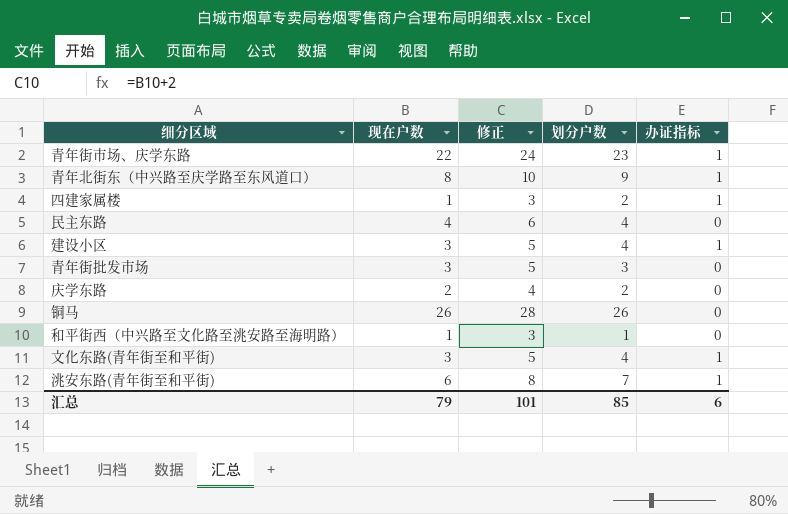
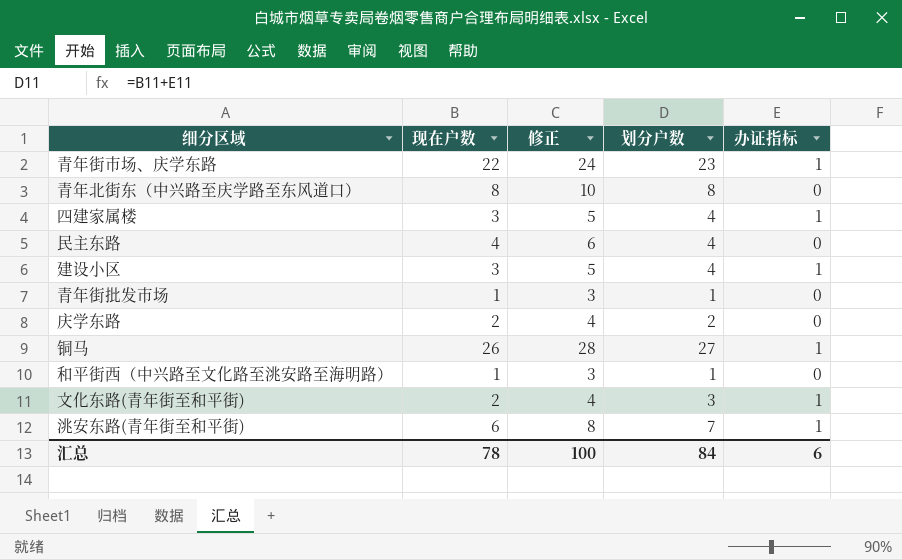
青年北街东（中兴路至庆学路至东风道口） | 划分户数: 9 -> 8
青年北街东（中兴路至庆学路至东风道口） | 办证指标: 1 -> 0
四建家属楼 | 现在户数: 1 -> 3
四建家属楼 | 修正: 3 -> 5
四建家属楼 | 划分户数: 2 -> 4
青年街批发市场 | 现在户数: 3 -> 1
青年街批发市场 | 修正: 5 -> 3
青年街批发市场 | 划分户数: 3 -> 1
铜马 | 划分户数: 26 -> 27
铜马 | 办证指标: 0 -> 1
文化东路(青年街至和平街) | 现在户数: 3 -> 2
文化东路(青年街至和平街) | 修正: 5 -> 4
文化东路(青年街至和平街) | 划分户数: 4 -> 3
汇总 | 现在户数: 79 -> 78
汇总 | 修正: 101 -> 100
汇总 | 划分户数: 85 -> 84

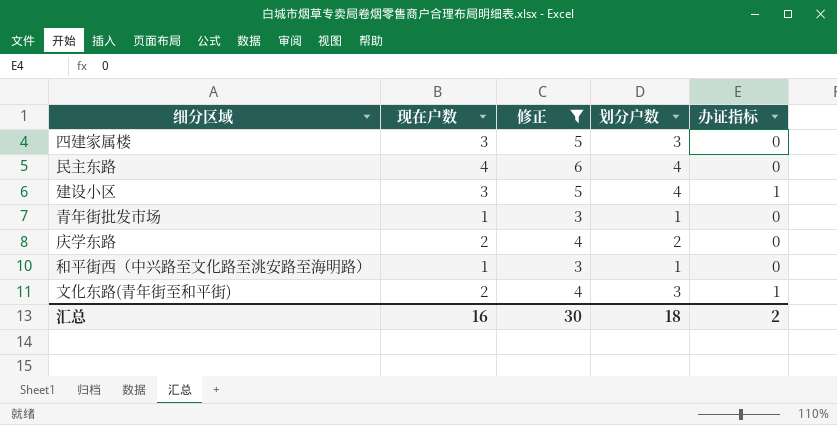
filter: none -> 修正 <= 6
四建家属楼 | 划分户数: 4 -> 3
四建家属楼 | 办证指标: 1 -> 0
汇总 | 现在户数: 78 -> 16
汇总 | 修正: 100 -> 30
汇总 | 划分户数: 84 -> 18
汇总 | 办证指标: 6 -> 2

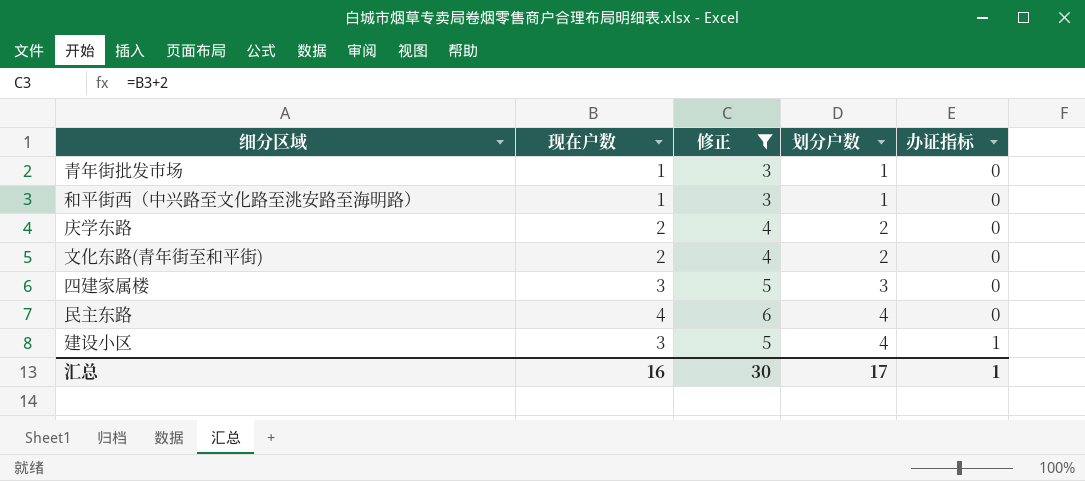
row order: none -> 划分户数 ascending
文化东路(青年街至和平街) | 划分户数: 3 -> 2
文化东路(青年街至和平街) | 办证指标: 1 -> 0
汇总 | 划分户数: 18 -> 17
汇总 | 办证指标: 2 -> 1

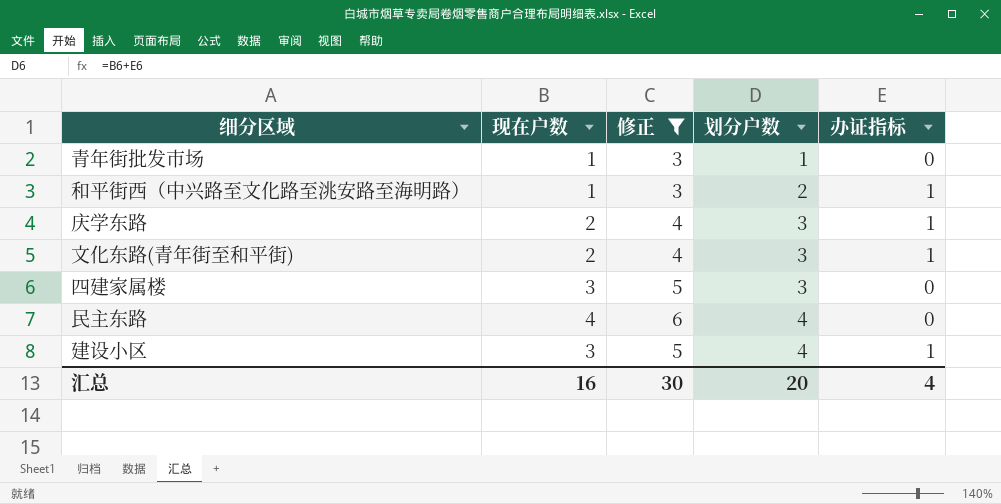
和平街西（中兴路至文化路至洮安路至海明路） | 划分户数: 1 -> 2
和平街西（中兴路至文化路至洮安路至海明路） | 办证指标: 0 -> 1
庆学东路 | 划分户数: 2 -> 3
庆学东路 | 办证指标: 0 -> 1
文化东路(青年街至和平街) | 划分户数: 2 -> 3
文化东路(青年街至和平街) | 办证指标: 0 -> 1
汇总 | 划分户数: 17 -> 20
汇总 | 办证指标: 1 -> 4

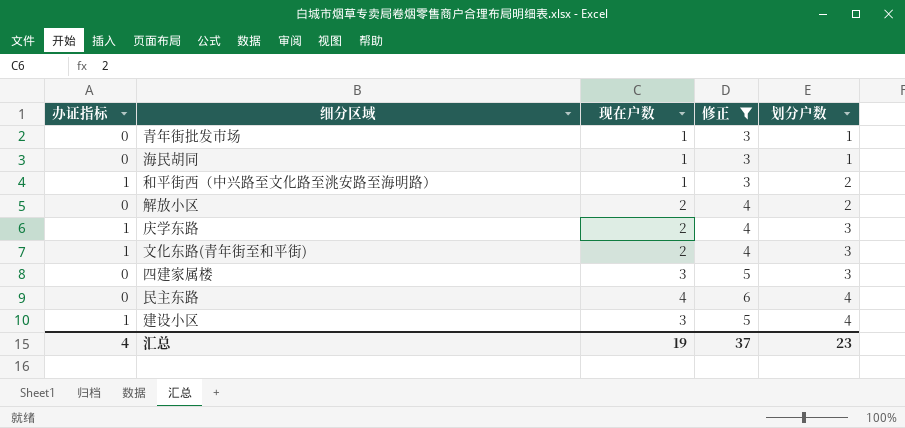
column 办证指标 | position: 5 -> 1
row 海民胡同: none -> 0 | 1 | 3 | 1
row 解放小区: none -> 0 | 2 | 4 | 2
汇总 | 现在户数: 16 -> 19
汇总 | 修正: 30 -> 37
汇总 | 划分户数: 20 -> 23

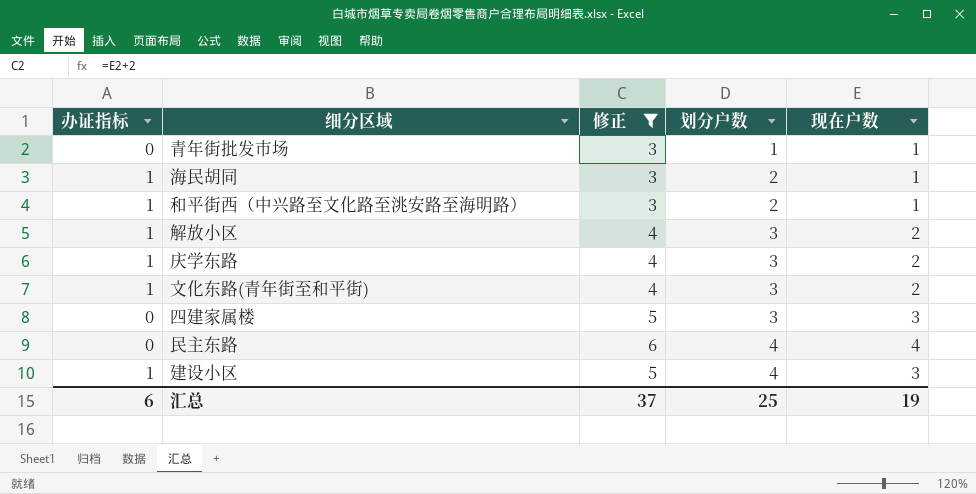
column 现在户数 | position: 3 -> 5
海民胡同 | 办证指标: 0 -> 1
海民胡同 | 划分户数: 1 -> 2
解放小区 | 办证指标: 0 -> 1
解放小区 | 划分户数: 2 -> 3
汇总 | 办证指标: 4 -> 6
汇总 | 划分户数: 23 -> 25

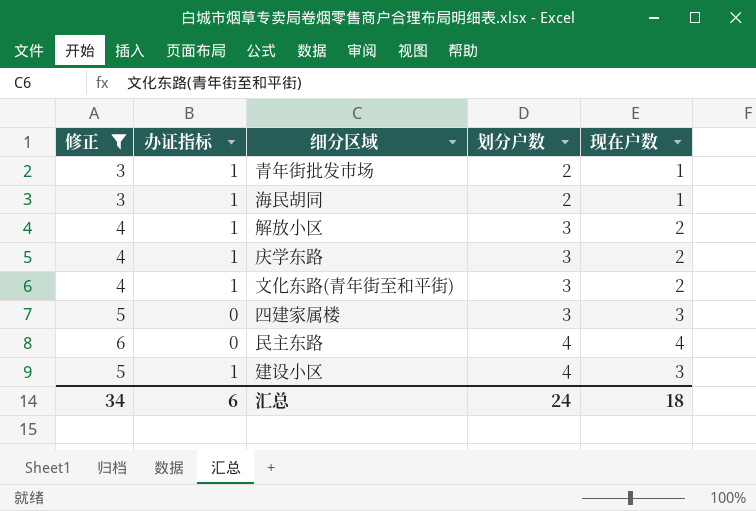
column 修正 | position: 3 -> 1
row 和平街西（中兴路至文化路至洮安路至海明路）: 1 | 3 | 2 | 1 -> none
青年街批发市场 | 办证指标: 0 -> 1
青年街批发市场 | 划分户数: 1 -> 2
汇总 | 修正: 37 -> 34
汇总 | 划分户数: 25 -> 24
汇总 | 现在户数: 19 -> 18

